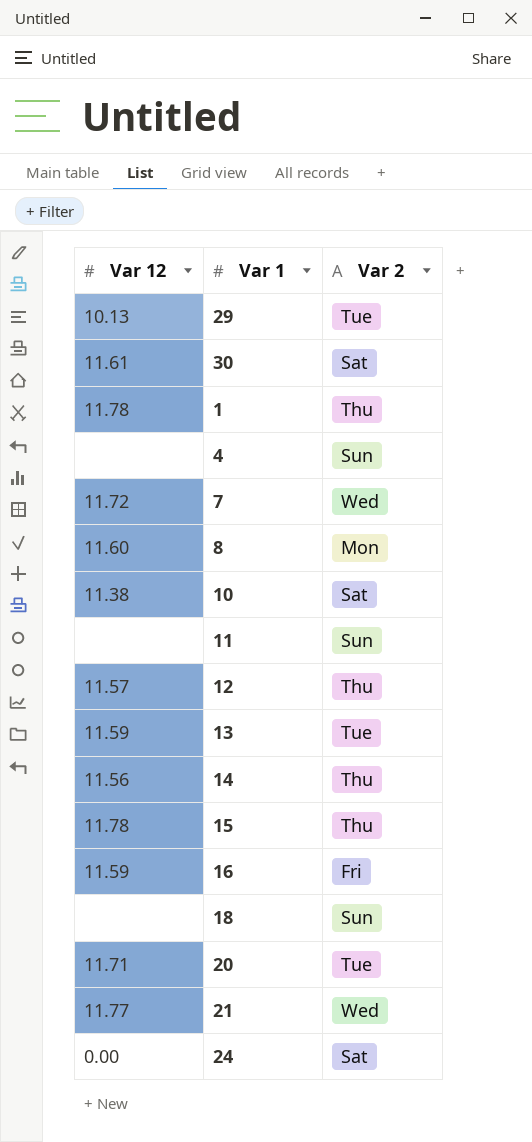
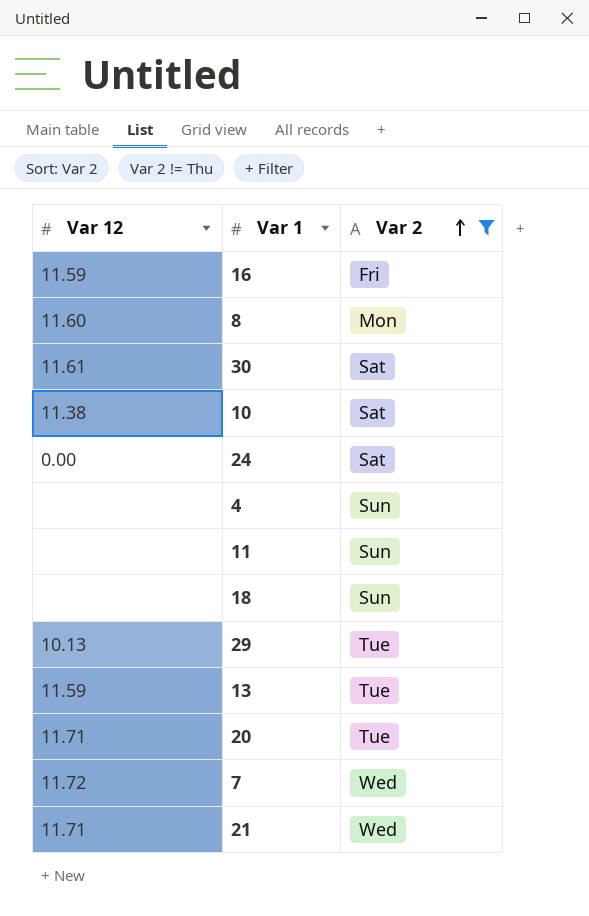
filter: none -> Var 2 != Thu
row order: none -> Var 2 ascending
21 | Var 12: 11.77 -> 11.71

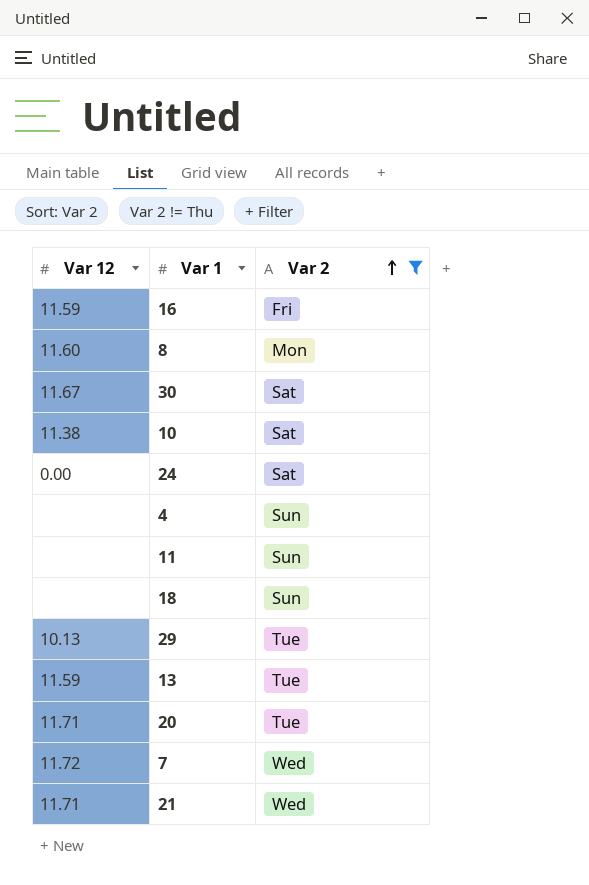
30 | Var 12: 11.61 -> 11.67

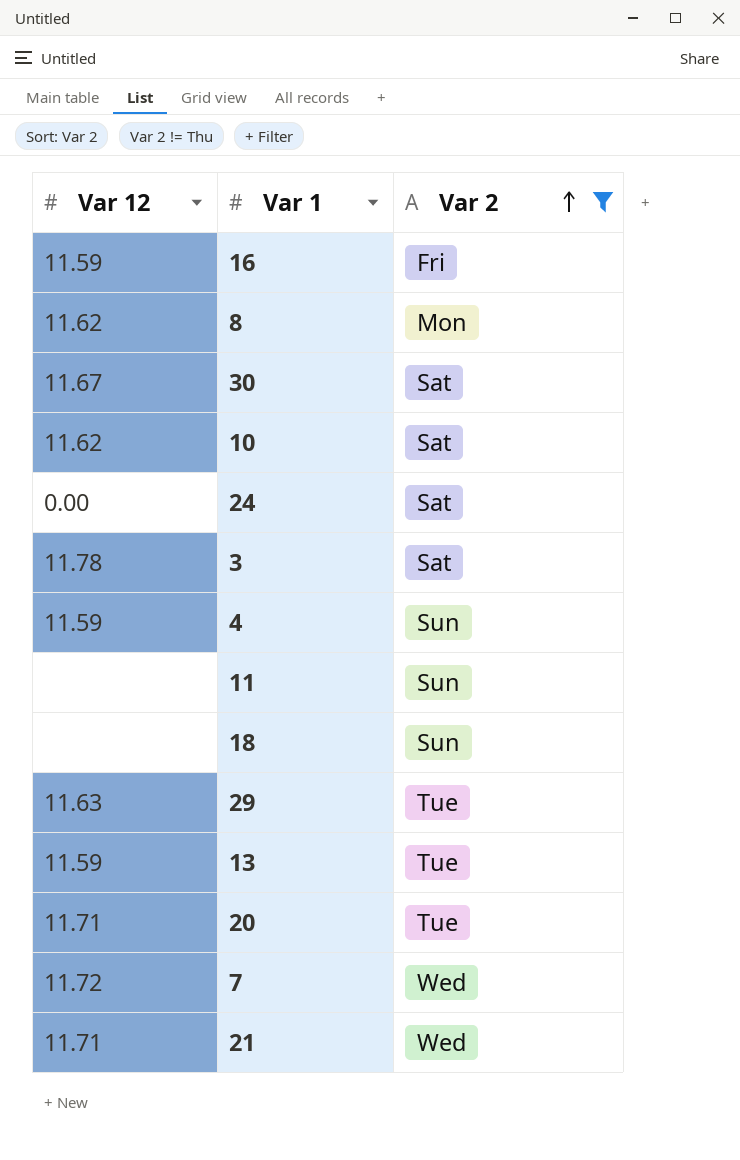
8 | Var 12: 11.60 -> 11.62
10 | Var 12: 11.38 -> 11.62
row 3: none -> 11.78 | Sat
4 | Var 12: none -> 11.59
29 | Var 12: 10.13 -> 11.63

